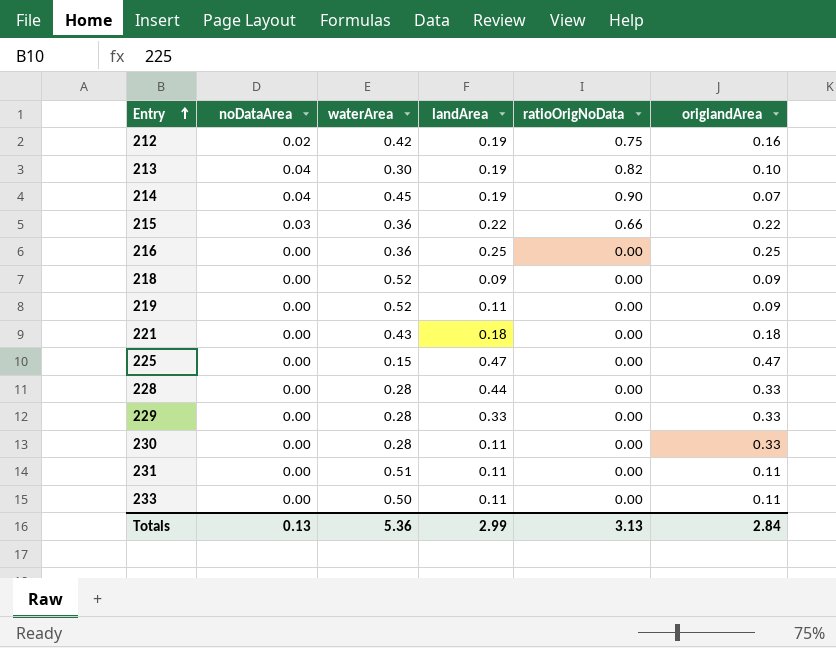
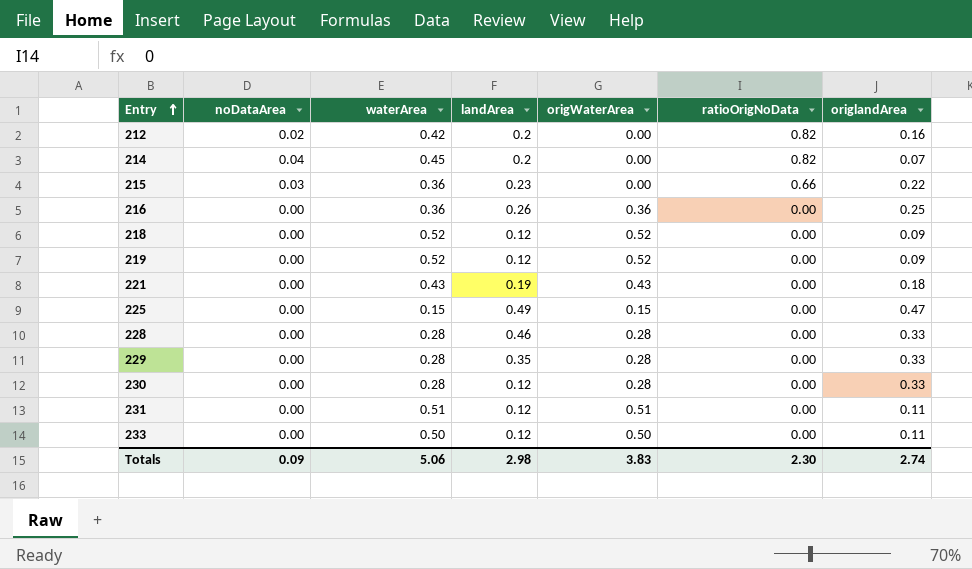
column origWaterArea | position: none -> 5
row 213: 0.04 | 0.30 | 0.19 | 0.82 | 0.10 -> none
212 | landArea: 0.19 -> 0.2
212 | ratioOrigNoData: 0.75 -> 0.82
214 | landArea: 0.19 -> 0.2
214 | ratioOrigNoData: 0.90 -> 0.82
215 | landArea: 0.22 -> 0.23
216 | landArea: 0.25 -> 0.26
218 | landArea: 0.09 -> 0.12
219 | landArea: 0.11 -> 0.12
221 | landArea: 0.18 -> 0.19
225 | landArea: 0.47 -> 0.49
228 | landArea: 0.44 -> 0.46
229 | landArea: 0.33 -> 0.35
230 | landArea: 0.11 -> 0.12
231 | landArea: 0.11 -> 0.12
233 | landArea: 0.11 -> 0.12
Totals | noDataArea: 0.13 -> 0.09
Totals | waterArea: 5.36 -> 5.06
Totals | landArea: 2.99 -> 2.98
Totals | ratioOrigNoData: 3.13 -> 2.30
Totals | origlandArea: 2.84 -> 2.74

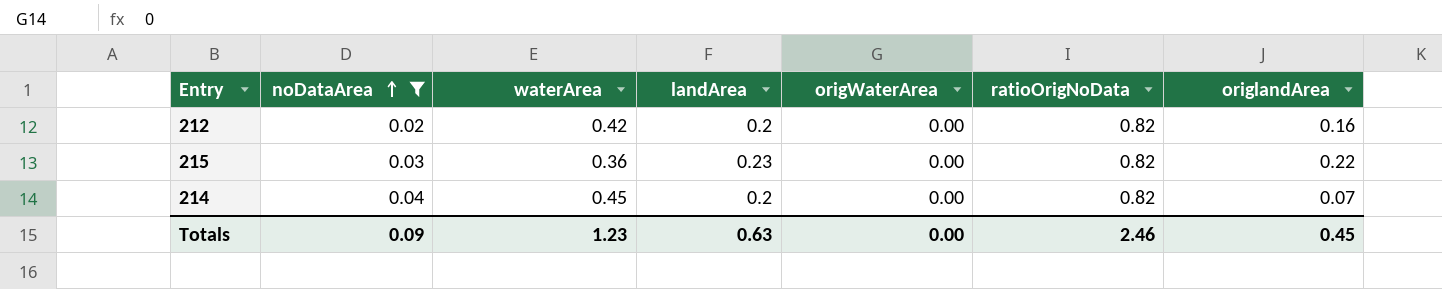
filter: none -> noDataArea != 0.00
row order: Entry ascending -> noDataArea ascending
215 | ratioOrigNoData: 0.66 -> 0.82
Totals | waterArea: 5.06 -> 1.23
Totals | landArea: 2.98 -> 0.63
Totals | origWaterArea: 3.83 -> 0.00
Totals | ratioOrigNoData: 2.30 -> 2.46
Totals | origlandArea: 2.74 -> 0.45

